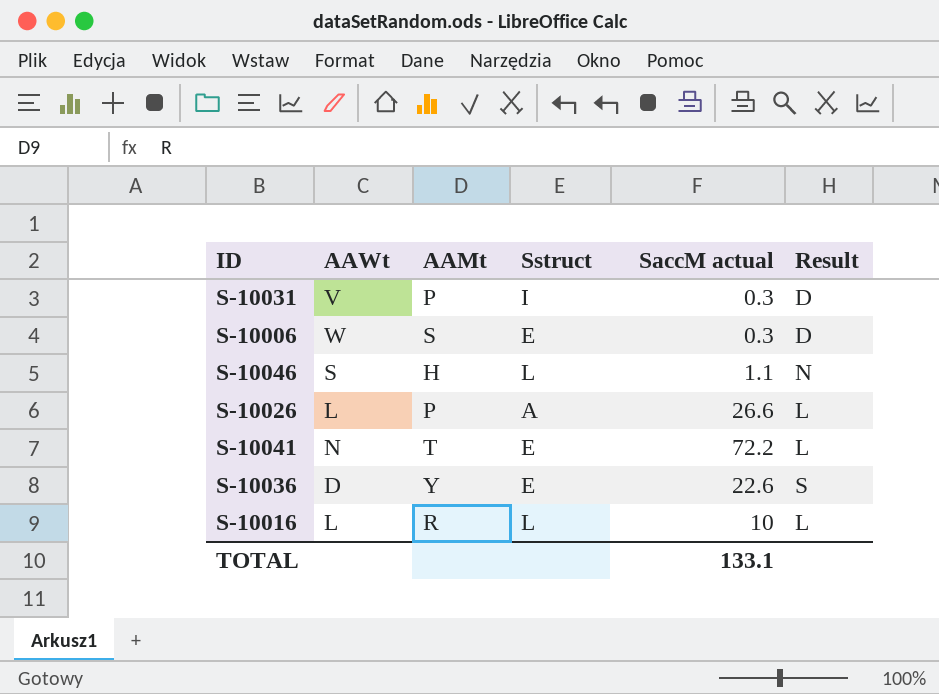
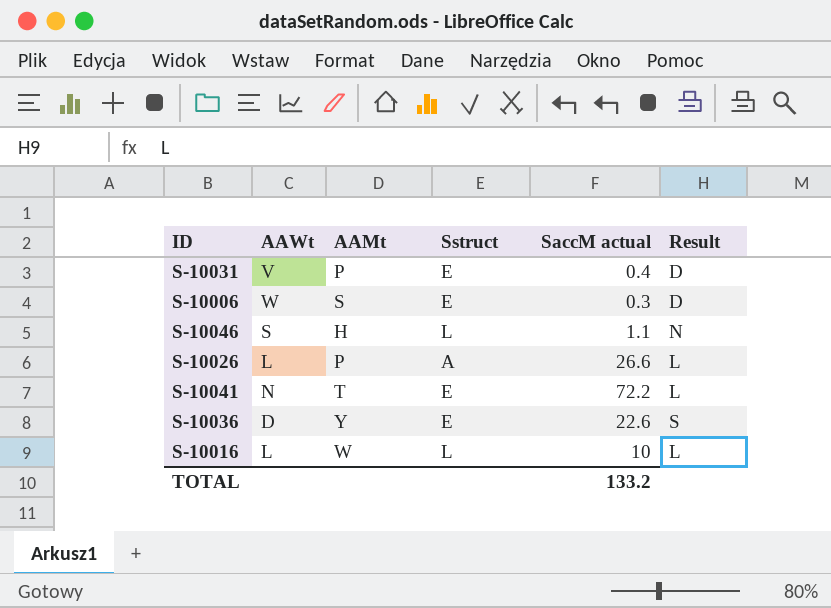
S-10031 | Sstruct: I -> E
S-10031 | SaccM actual: 0.3 -> 0.4
S-10016 | AAMt: R -> W
TOTAL | SaccM actual: 133.1 -> 133.2

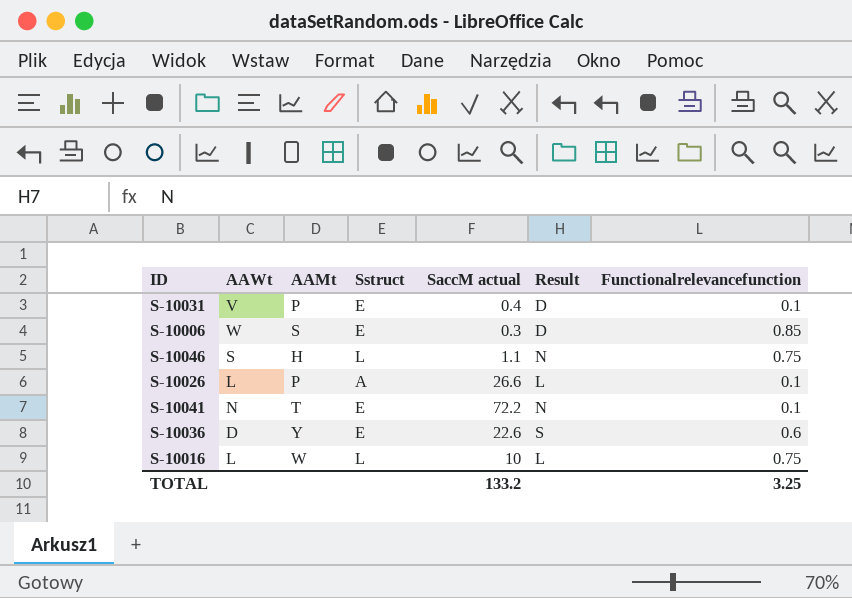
column Functionalrelevancefunction | position: none -> 7
S-10041 | Result: L -> N

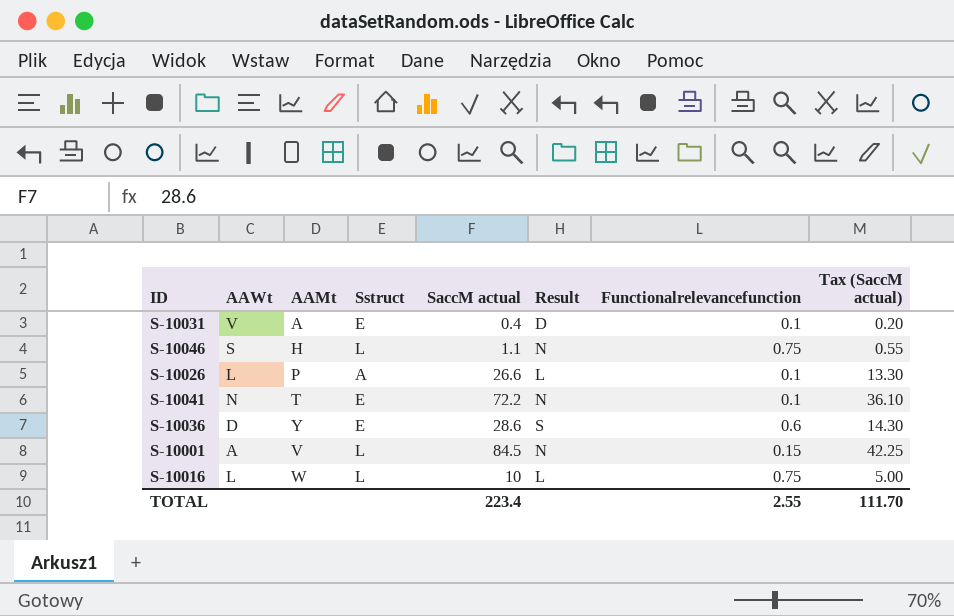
column Tax (SaccM actual) | formula: none -> [SaccM actual] * 0.5
row S-10006: W | S | E | 0.3 | D | 0.85 -> none
S-10031 | AAMt: P -> A
S-10036 | SaccM actual: 22.6 -> 28.6
row S-10001: none -> A | V | L | 84.5 | N | 0.15 | 42.25
TOTAL | SaccM actual: 133.2 -> 223.4
TOTAL | Functionalrelevancefunction: 3.25 -> 2.55

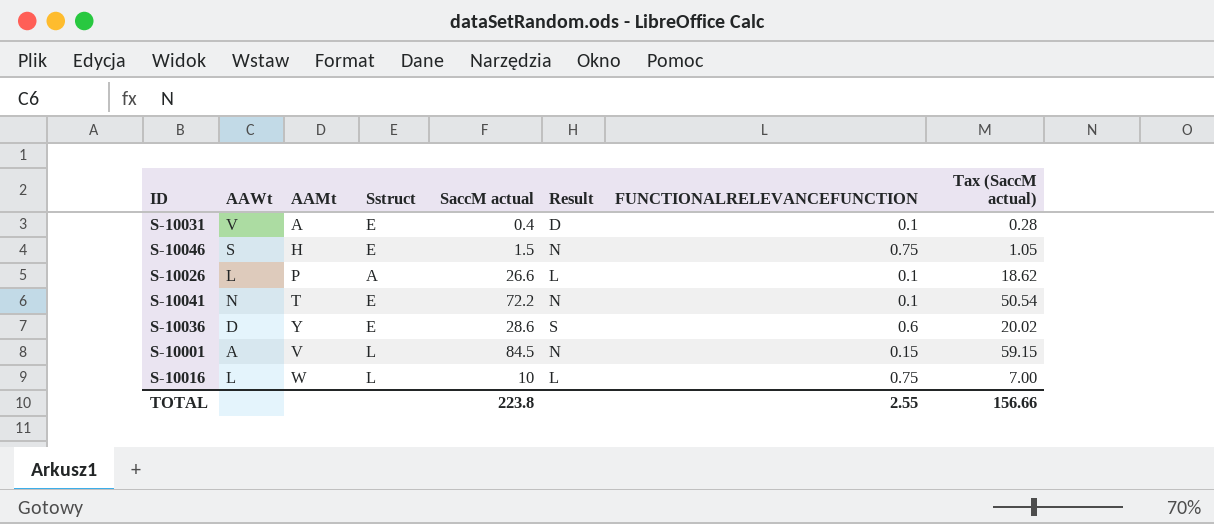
column name: Functionalrelevancefunction -> FUNCTIONALRELEVANCEFUNCTION
column Tax (SaccM actual) | formula: [SaccM actual] * 0.5 -> [SaccM actual] * 0.7
S-10046 | Sstruct: L -> E
S-10046 | SaccM actual: 1.1 -> 1.5
TOTAL | SaccM actual: 223.4 -> 223.8
TOTAL | Tax (SaccM actual): 111.70 -> 156.66

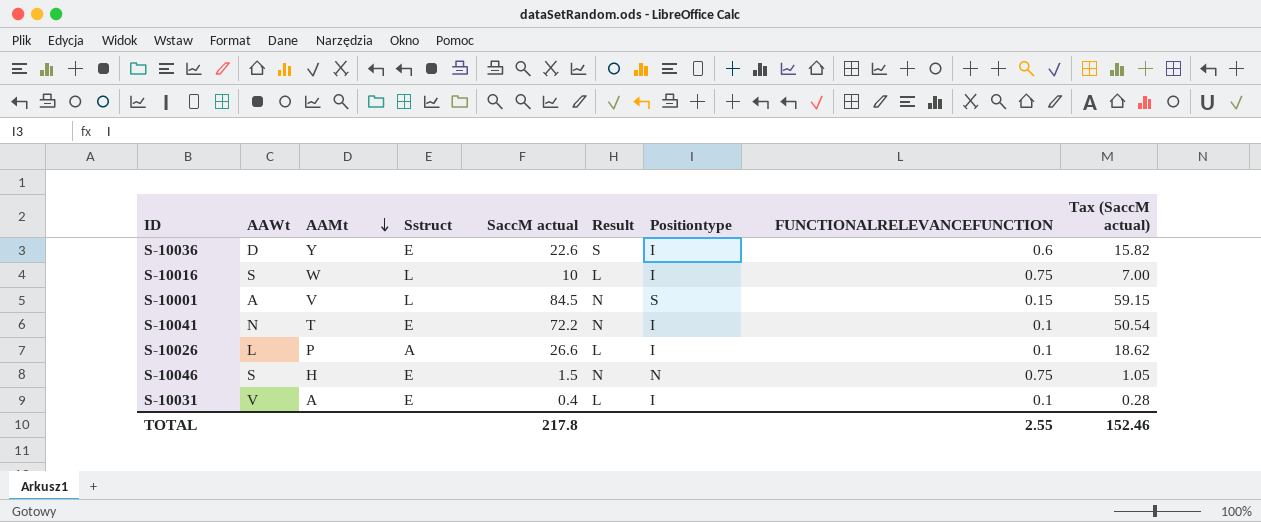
row order: none -> AAMt descending
column Positiontype | position: none -> 7
S-10036 | SaccM actual: 28.6 -> 22.6
S-10036 | Tax (SaccM actual): 20.02 -> 15.82
S-10016 | AAWt: L -> S
S-10031 | Result: D -> L
TOTAL | SaccM actual: 223.8 -> 217.8
TOTAL | Tax (SaccM actual): 156.66 -> 152.46

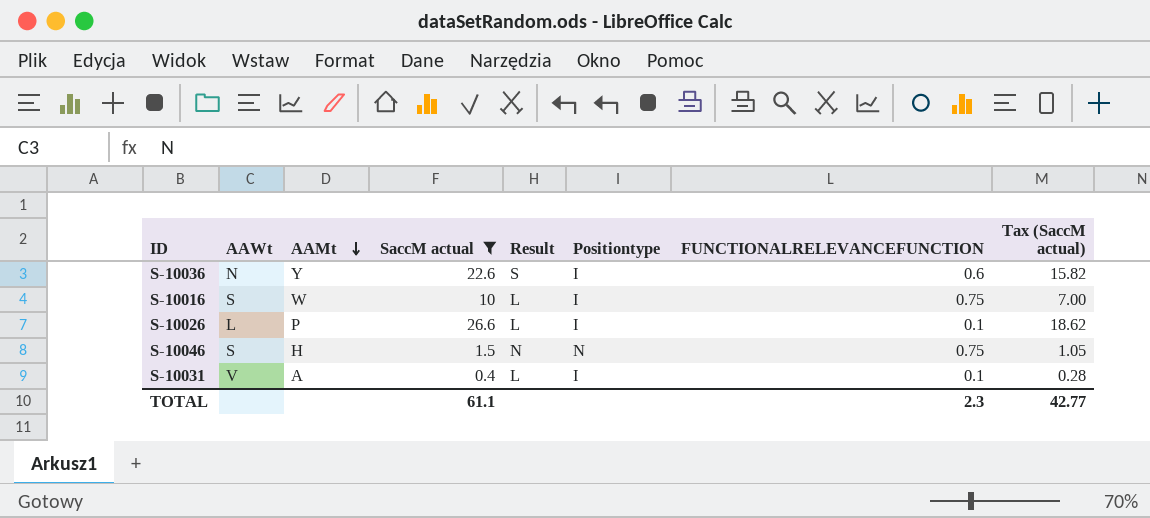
filter: none -> SaccM actual <= 26.6
column Sstruct | position: 4 -> none
S-10036 | AAWt: D -> N
TOTAL | SaccM actual: 217.8 -> 61.1
TOTAL | FUNCTIONALRELEVANCEFUNCTION: 2.55 -> 2.3
TOTAL | Tax (SaccM actual): 152.46 -> 42.77

